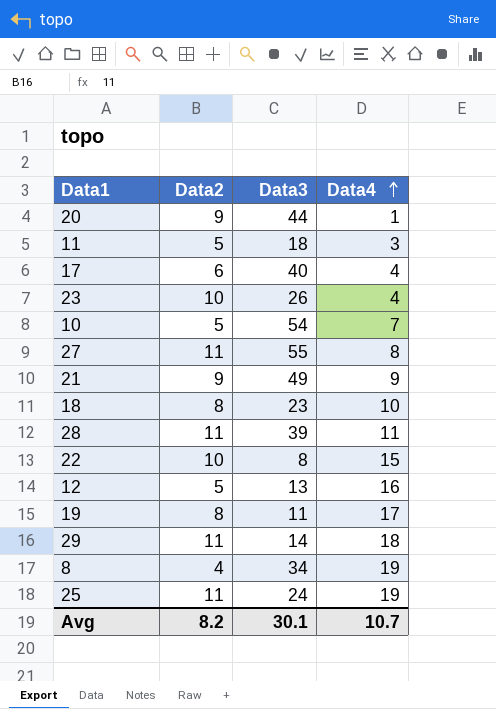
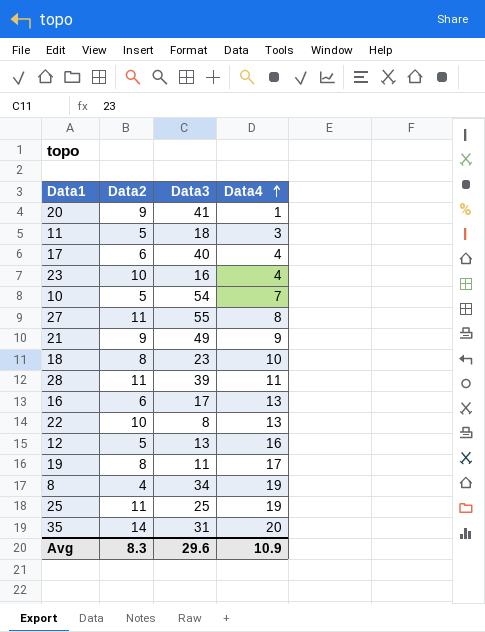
row 29: 11 | 14 | 18 -> none
20 | Data3: 44 -> 41
23 | Data3: 26 -> 16
row 16: none -> 6 | 17 | 13
22 | Data4: 15 -> 13
25 | Data3: 24 -> 25
row 35: none -> 14 | 31 | 20
Avg | Data2: 8.2 -> 8.3
Avg | Data3: 30.1 -> 29.6
Avg | Data4: 10.7 -> 10.9

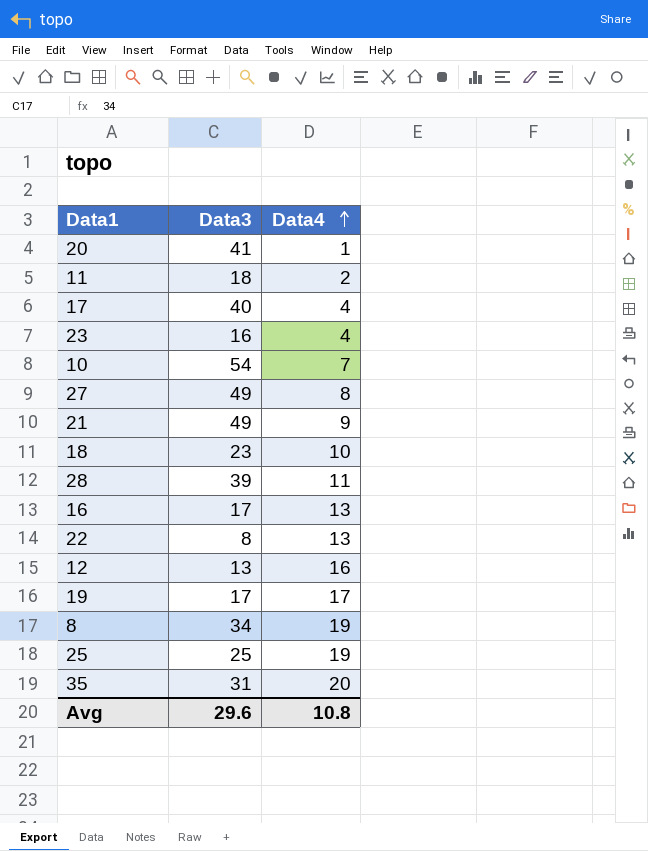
column Data2 | position: 2 -> none
11 | Data4: 3 -> 2
27 | Data3: 55 -> 49
19 | Data3: 11 -> 17
Avg | Data4: 10.9 -> 10.8

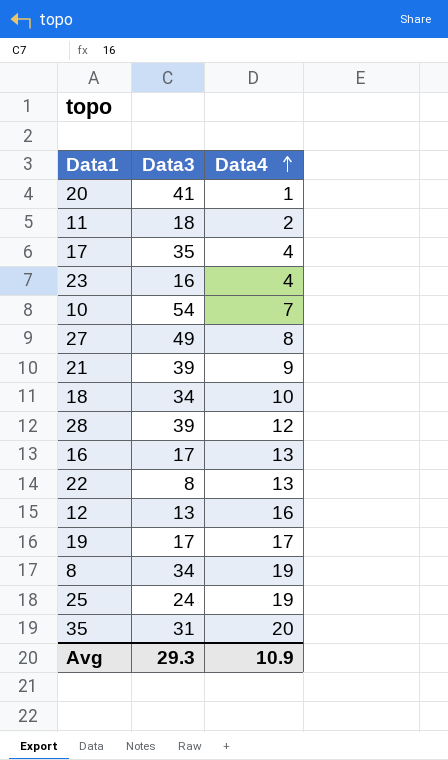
17 | Data3: 40 -> 35
21 | Data3: 49 -> 39
18 | Data3: 23 -> 34
28 | Data4: 11 -> 12
25 | Data3: 25 -> 24
Avg | Data3: 29.6 -> 29.3
Avg | Data4: 10.8 -> 10.9

